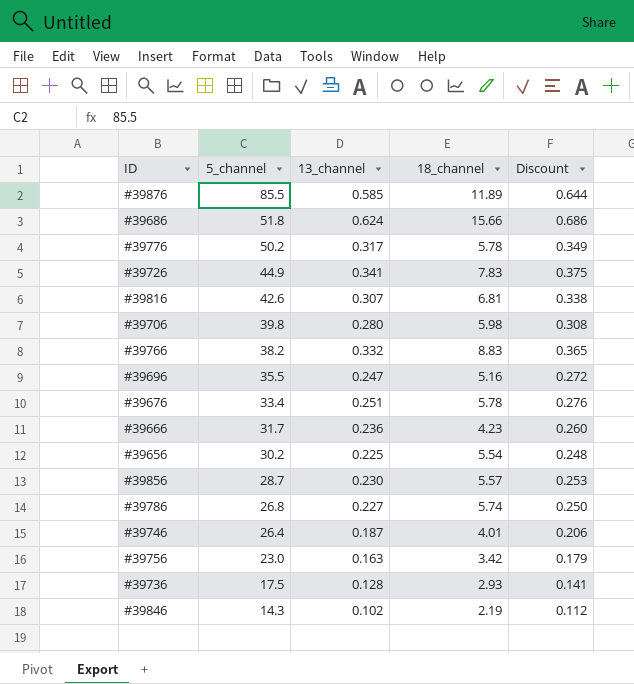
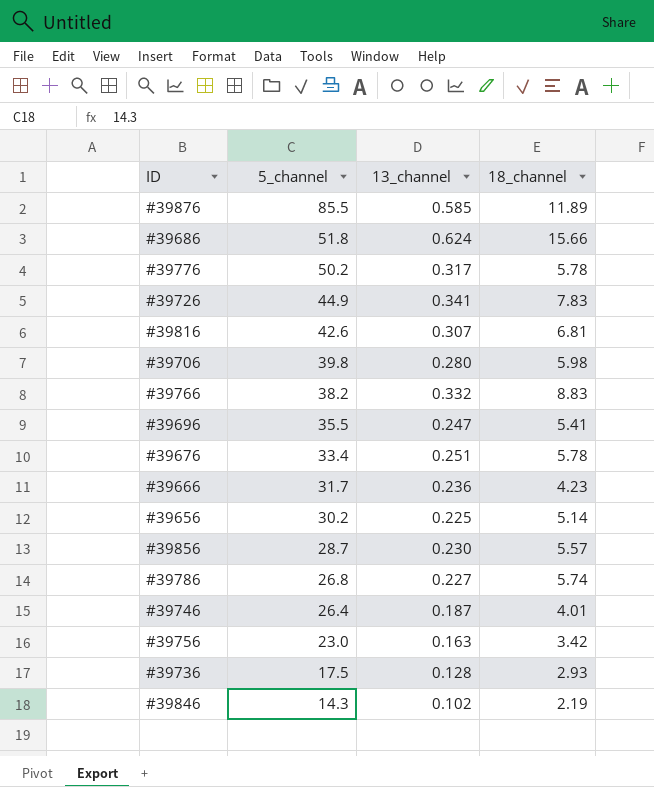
column Discount | formula: [13_channel] * 1.1 -> none
#39696 | 18_channel: 5.16 -> 5.41
#39656 | 18_channel: 5.54 -> 5.14

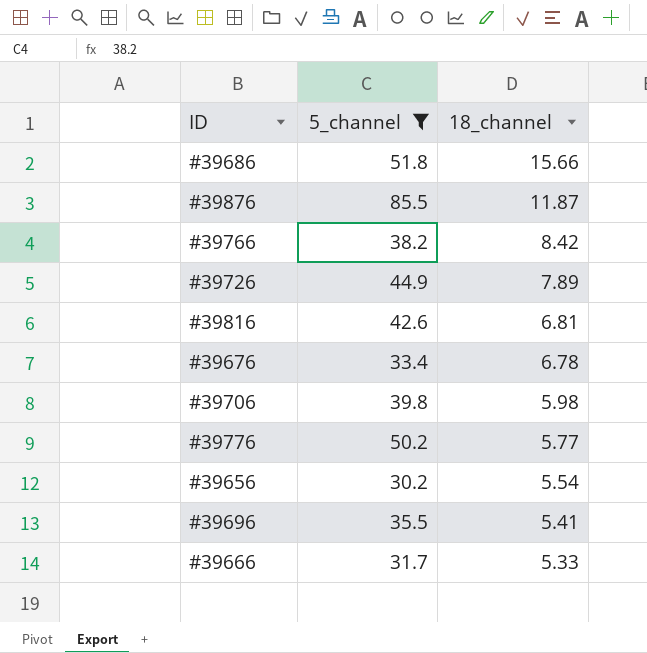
filter: none -> 5_channel >= 30.2
row order: 5_channel descending -> 18_channel descending
column 13_channel | position: 3 -> none
#39876 | 18_channel: 11.89 -> 11.87
#39766 | 18_channel: 8.83 -> 8.42
#39726 | 18_channel: 7.83 -> 7.89
#39676 | 18_channel: 5.78 -> 6.78
#39776 | 18_channel: 5.78 -> 5.77
#39656 | 18_channel: 5.14 -> 5.54
#39666 | 18_channel: 4.23 -> 5.33

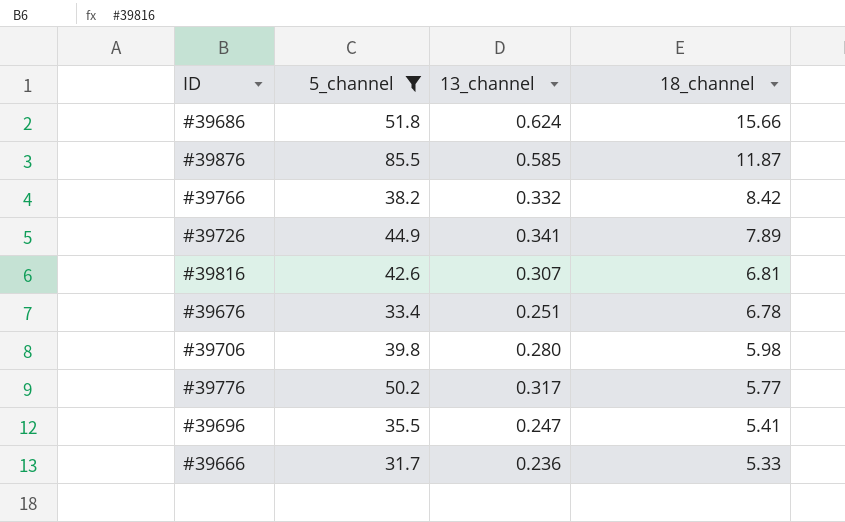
column 13_channel | position: none -> 3
row #39656: 30.2 | 5.54 -> none

